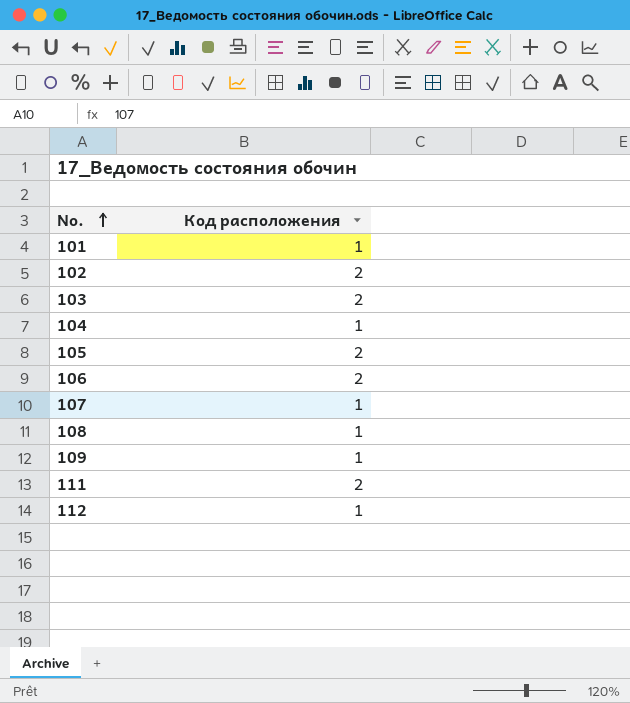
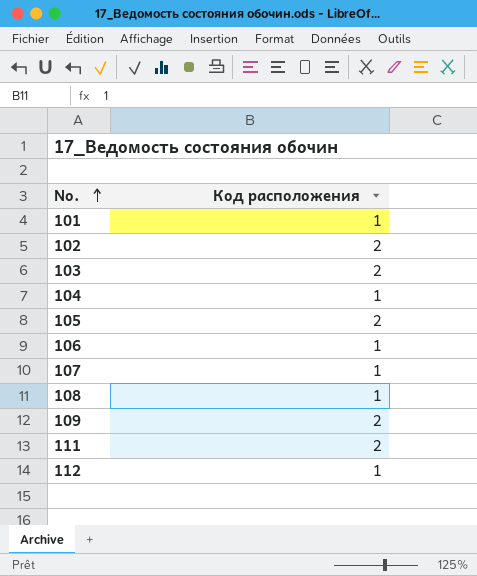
106 | Код расположения: 2 -> 1
109 | Код расположения: 1 -> 2

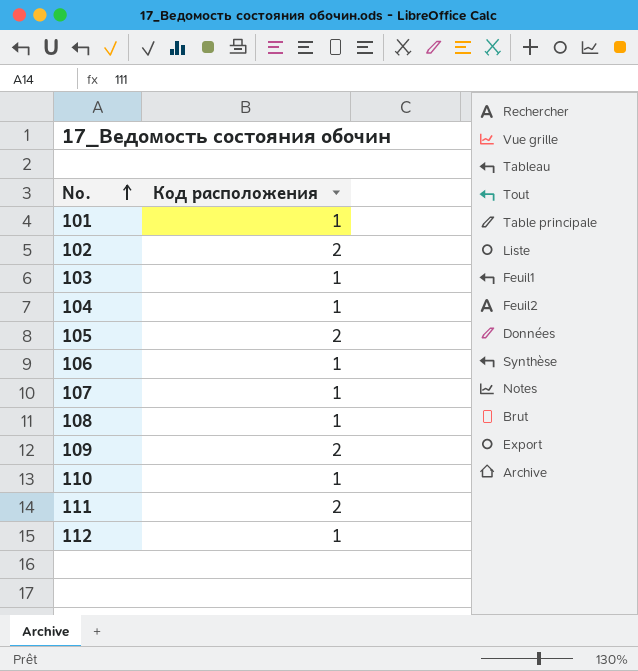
103 | Код расположения: 2 -> 1
row 110: none -> 1

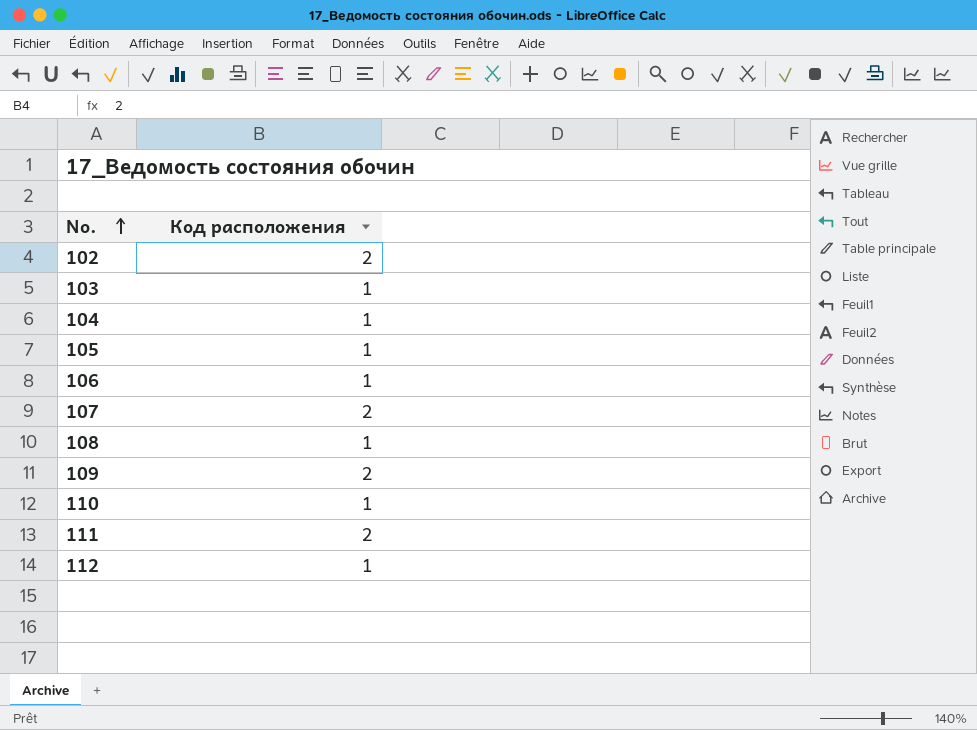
row 101: 1 -> none
105 | Код расположения: 2 -> 1
107 | Код расположения: 1 -> 2

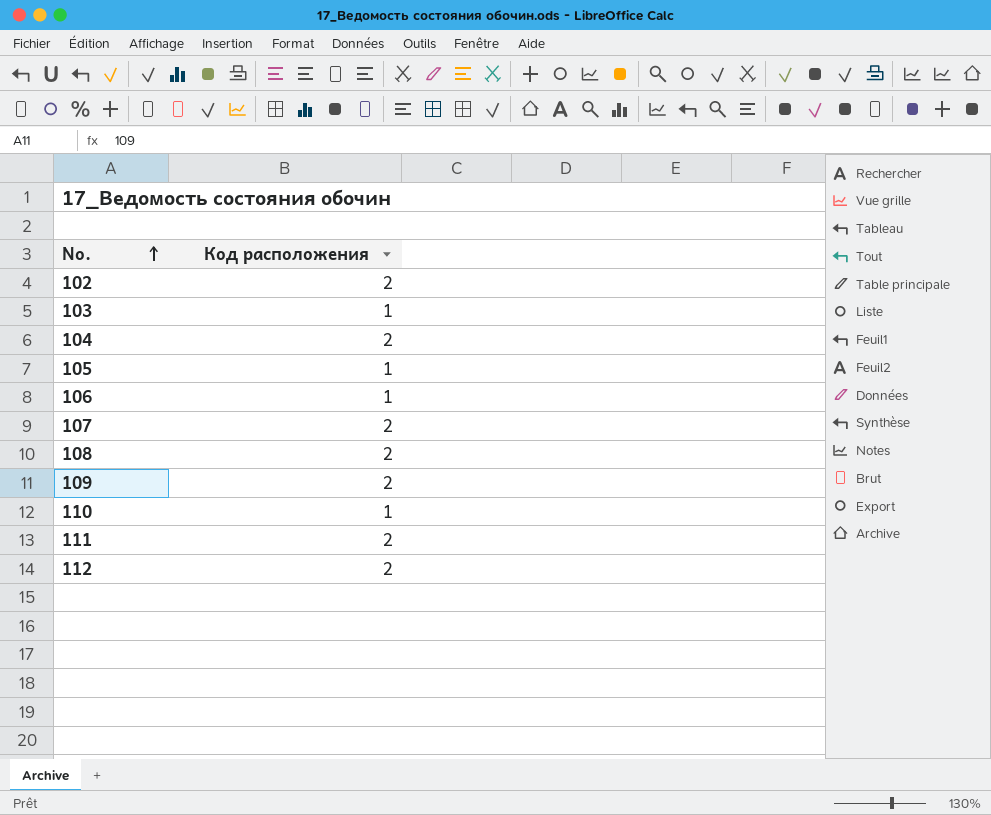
104 | Код расположения: 1 -> 2
108 | Код расположения: 1 -> 2
112 | Код расположения: 1 -> 2

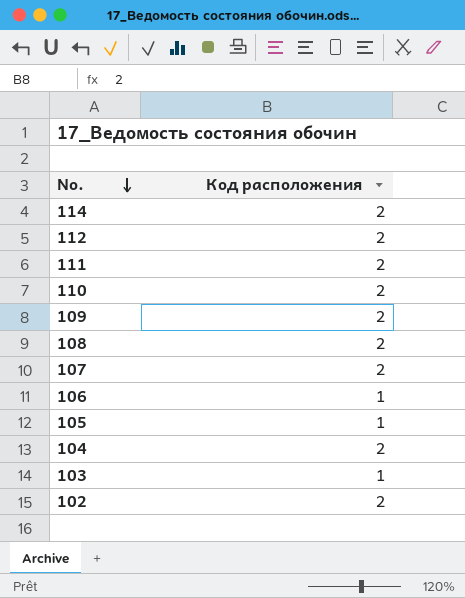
row order: No. ascending -> No. descending
row 114: none -> 2
110 | Код расположения: 1 -> 2

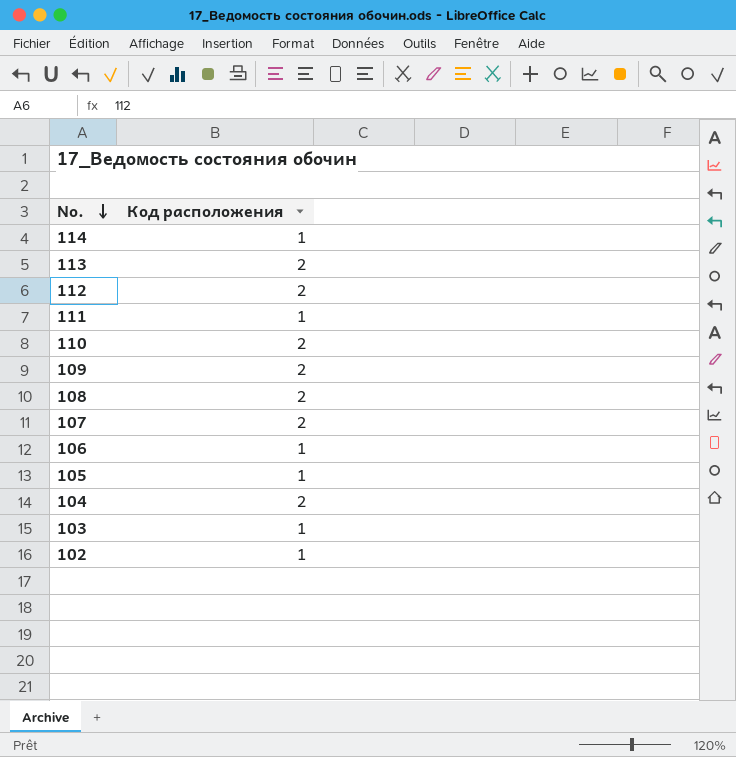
114 | Код расположения: 2 -> 1
row 113: none -> 2
111 | Код расположения: 2 -> 1
102 | Код расположения: 2 -> 1

